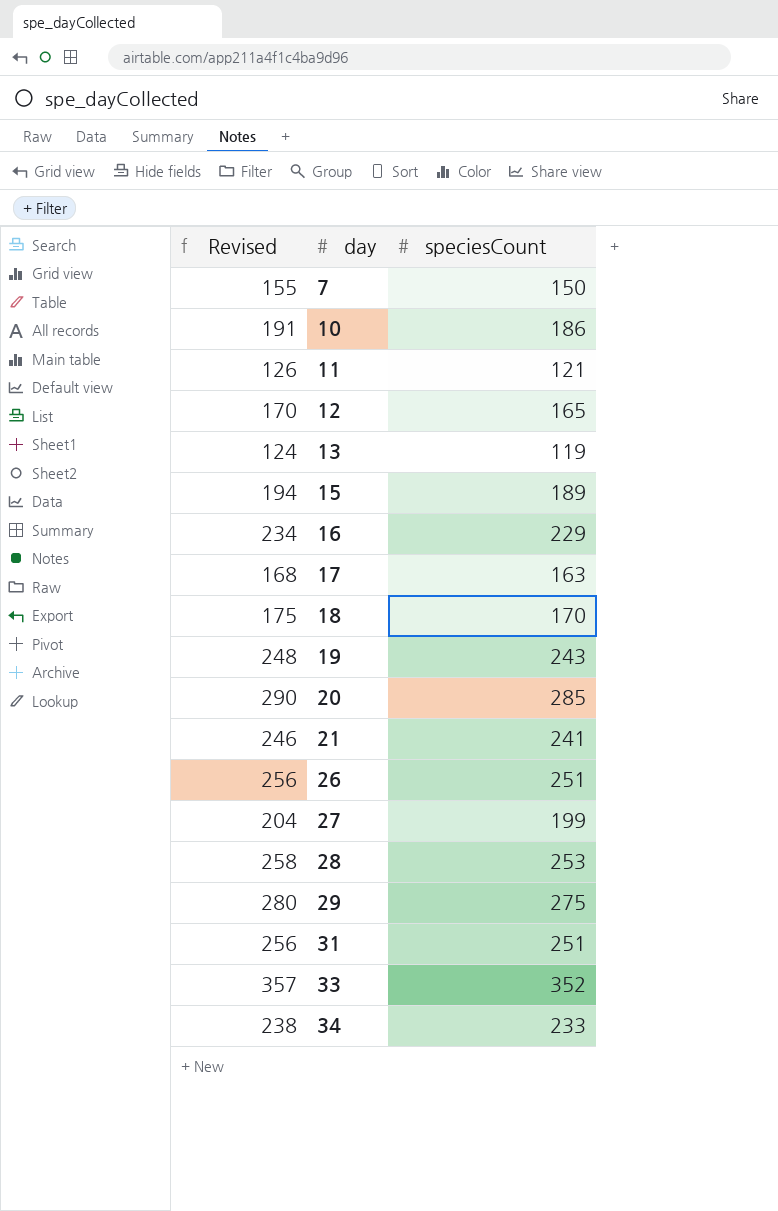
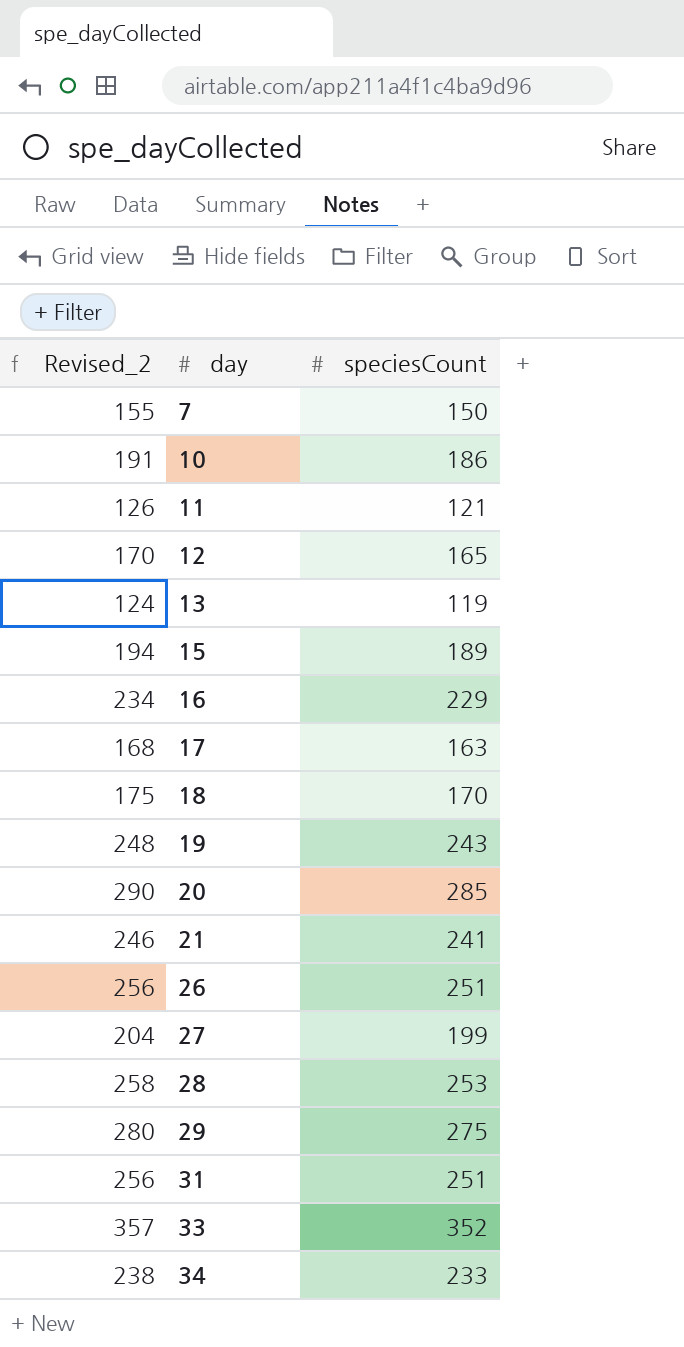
column name: Revised -> Revised_2

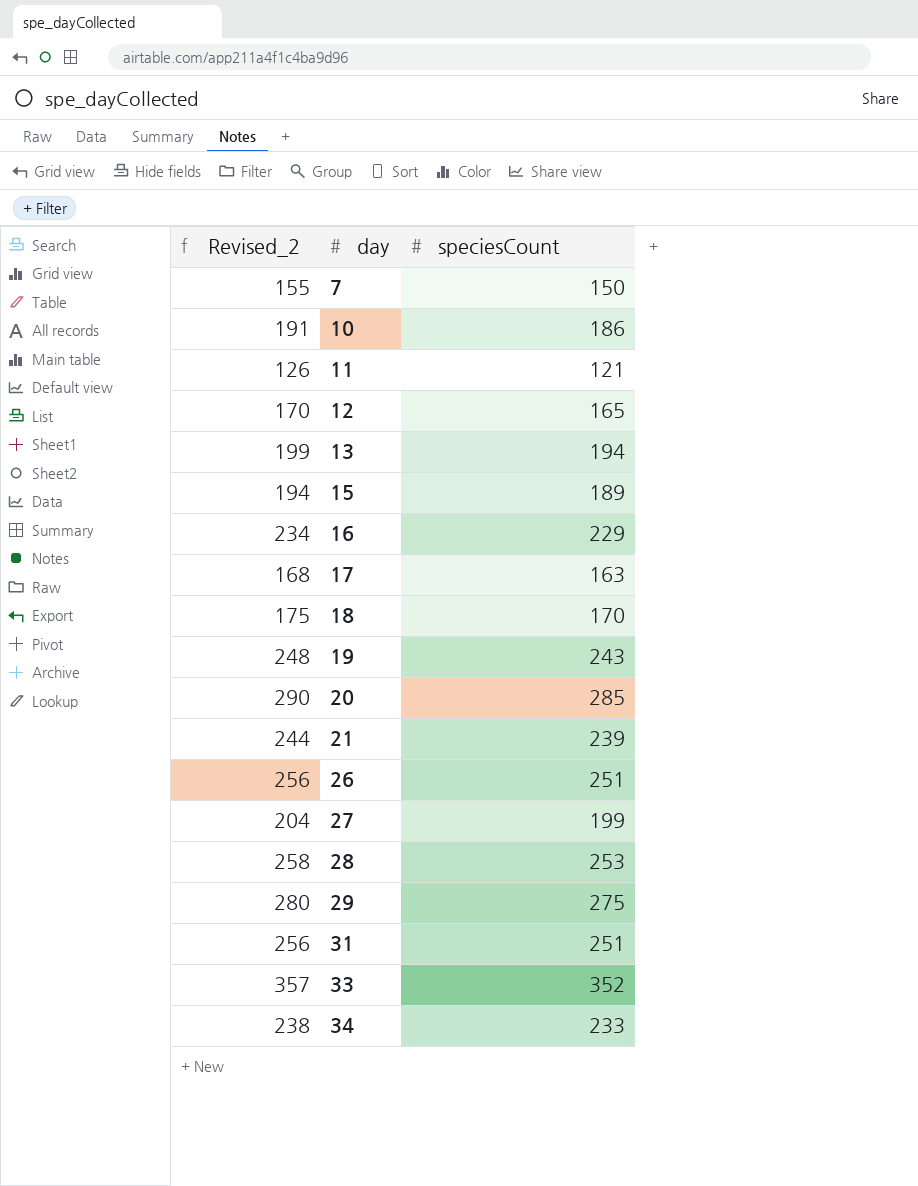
13 | Revised_2: 124 -> 199
13 | speciesCount: 119 -> 194
21 | Revised_2: 246 -> 244
21 | speciesCount: 241 -> 239

